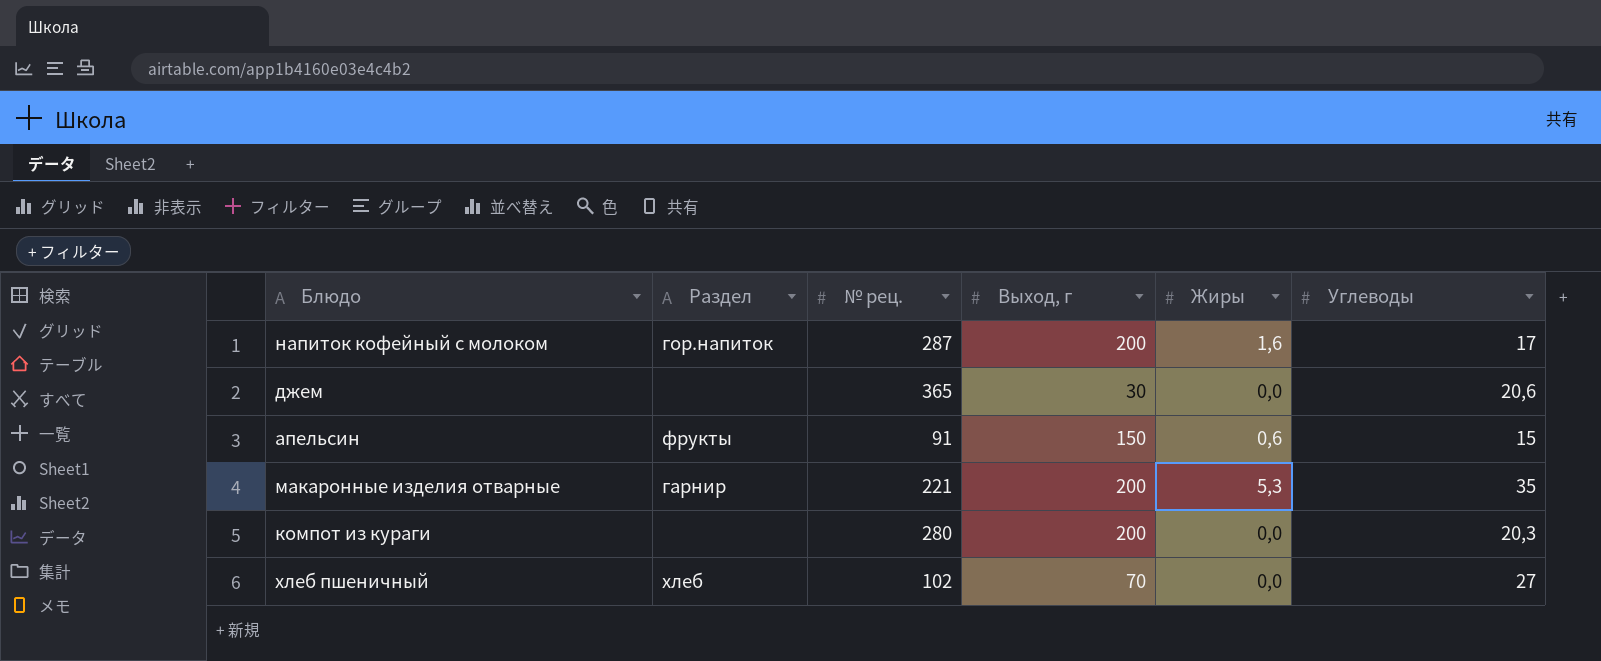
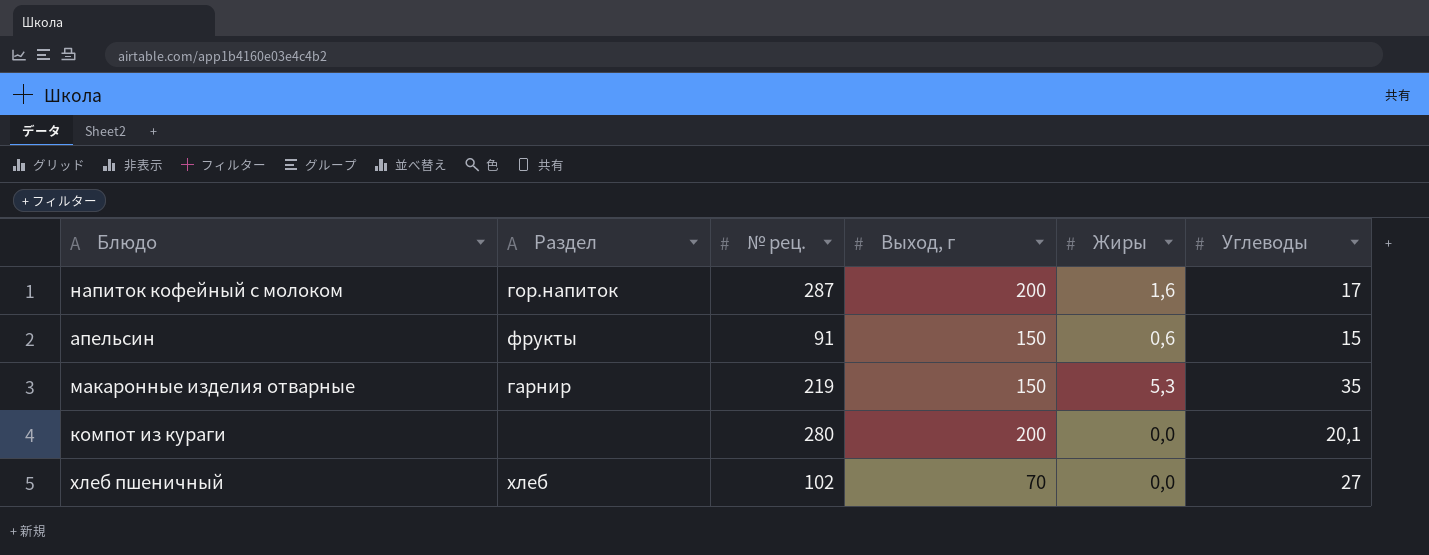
row джем: none | 365 | 30 | 0,0 | 20,6 -> none
макаронные изделия отварные | № рец.: 221 -> 219
макаронные изделия отварные | Выход, г: 200 -> 150
компот из кураги | Углеводы: 20,3 -> 20,1

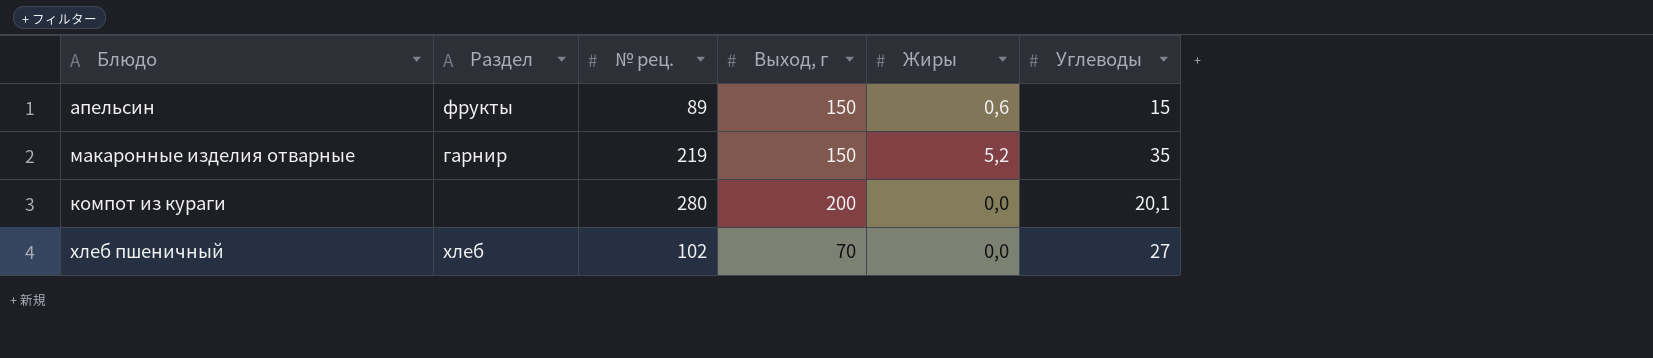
row напиток кофейный с молоком: гор.напиток | 287 | 200 | 1,6 | 17 -> none
апельсин | № рец.: 91 -> 89
макаронные изделия отварные | Жиры: 5,3 -> 5,2

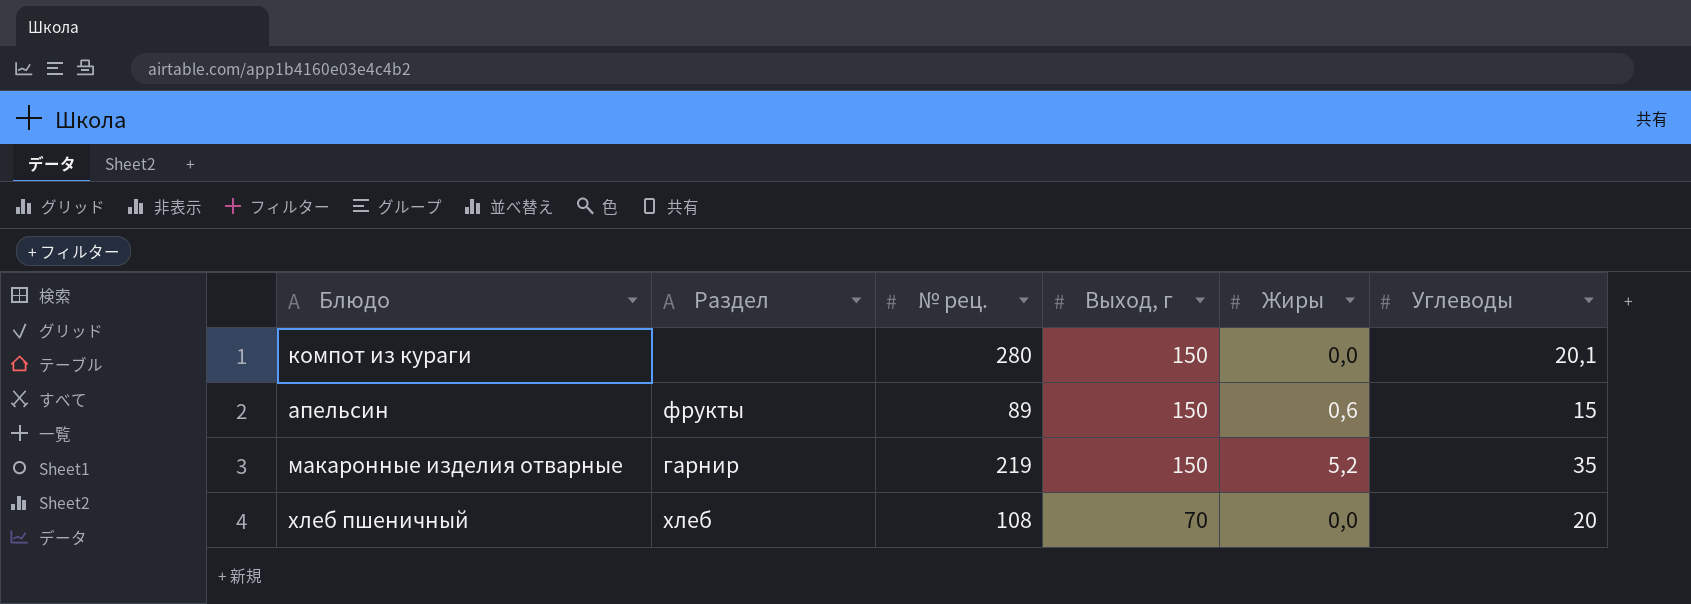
row order: none -> Выход, г descending
компот из кураги | Выход, г: 200 -> 150
хлеб пшеничный | № рец.: 102 -> 108
хлеб пшеничный | Углеводы: 27 -> 20

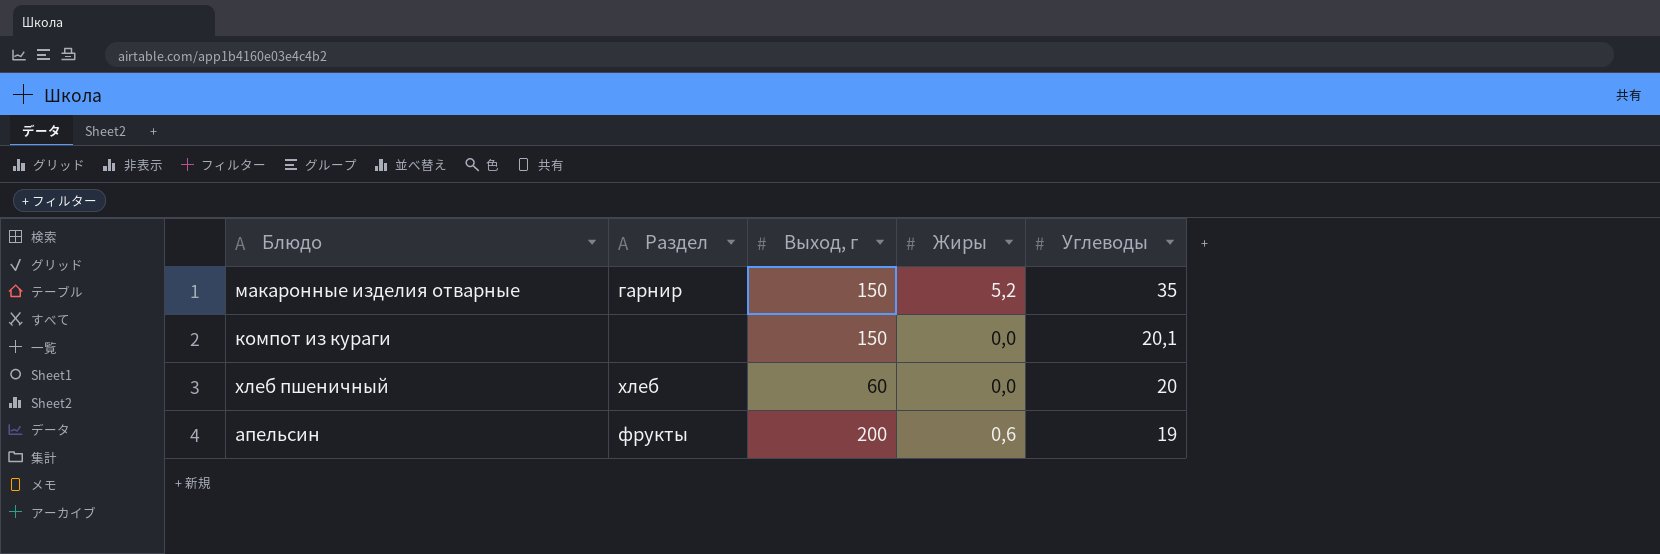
row order: Выход, г descending -> Углеводы descending
column № рец. | position: 3 -> none
хлеб пшеничный | Выход, г: 70 -> 60
апельсин | Выход, г: 150 -> 200
апельсин | Углеводы: 15 -> 19

